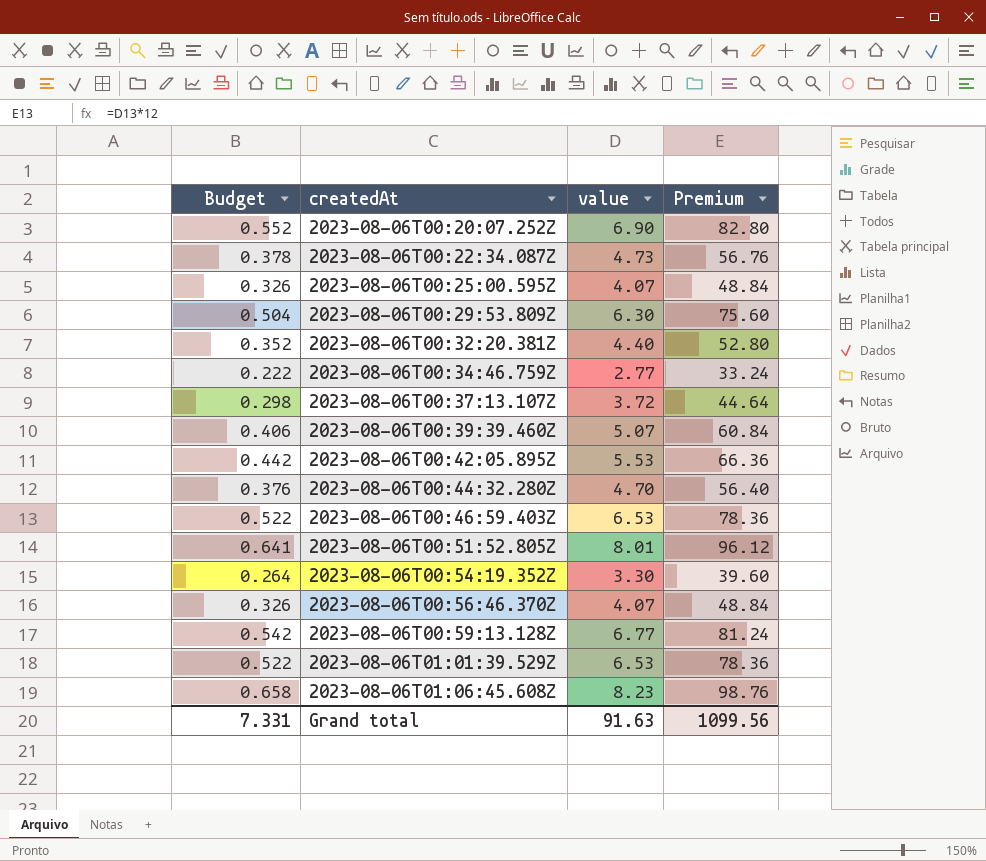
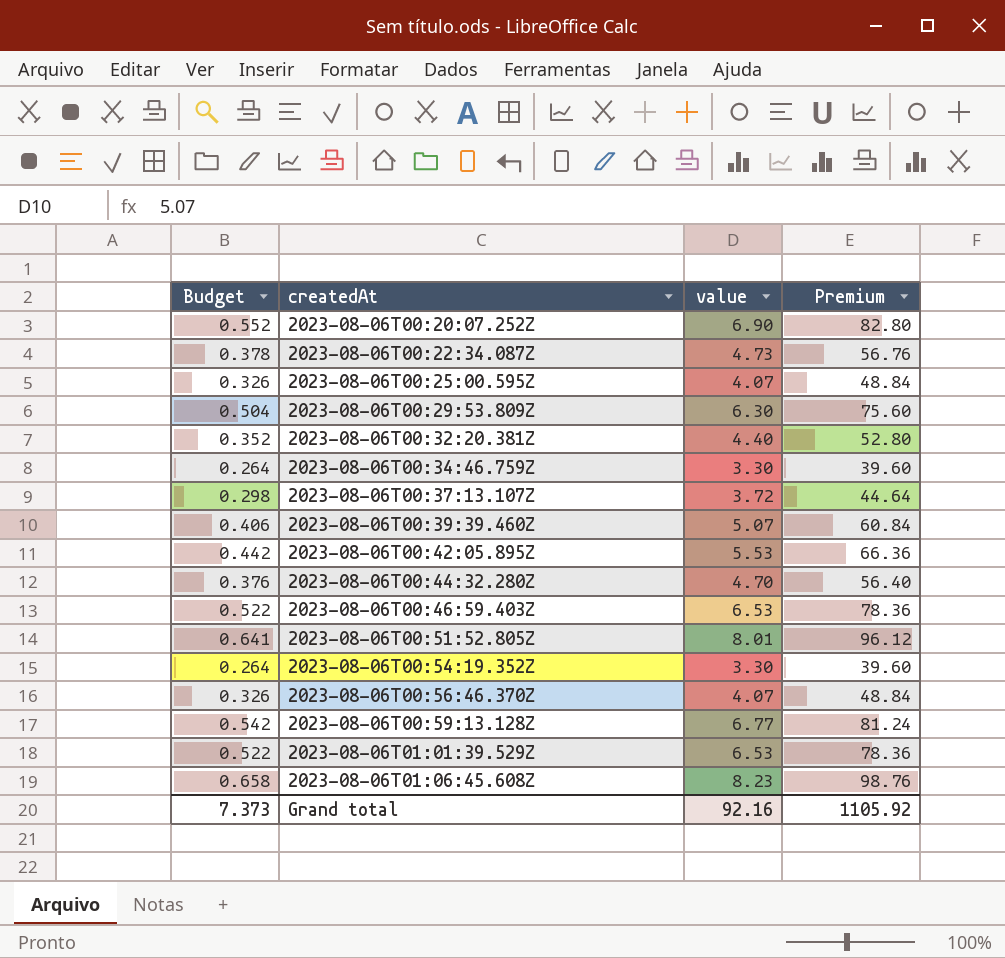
2023-08-06T00:34:46.759Z | Budget: 0.222 -> 0.264
2023-08-06T00:34:46.759Z | value: 2.77 -> 3.30
2023-08-06T00:34:46.759Z | Premium: 33.24 -> 39.60
Grand total | Budget: 7.331 -> 7.373
Grand total | value: 91.63 -> 92.16
Grand total | Premium: 1099.56 -> 1105.92

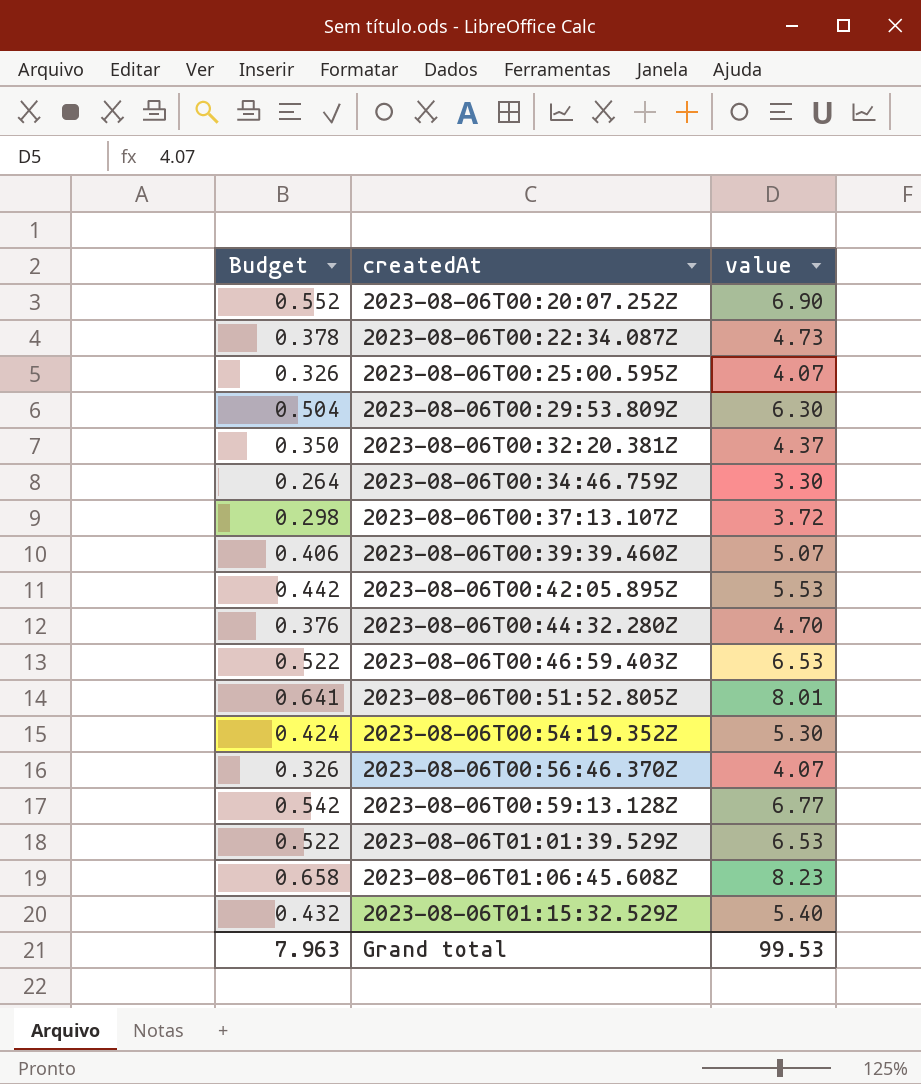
column Premium | formula: [value] * 12 -> none
2023-08-06T00:32:20.381Z | Budget: 0.352 -> 0.350
2023-08-06T00:32:20.381Z | value: 4.40 -> 4.37
2023-08-06T00:54:19.352Z | Budget: 0.264 -> 0.424
2023-08-06T00:54:19.352Z | value: 3.30 -> 5.30
row 2023-08-06T01:15:32.529Z: none -> 0.432 | 5.40
Grand total | Budget: 7.373 -> 7.963
Grand total | value: 92.16 -> 99.53

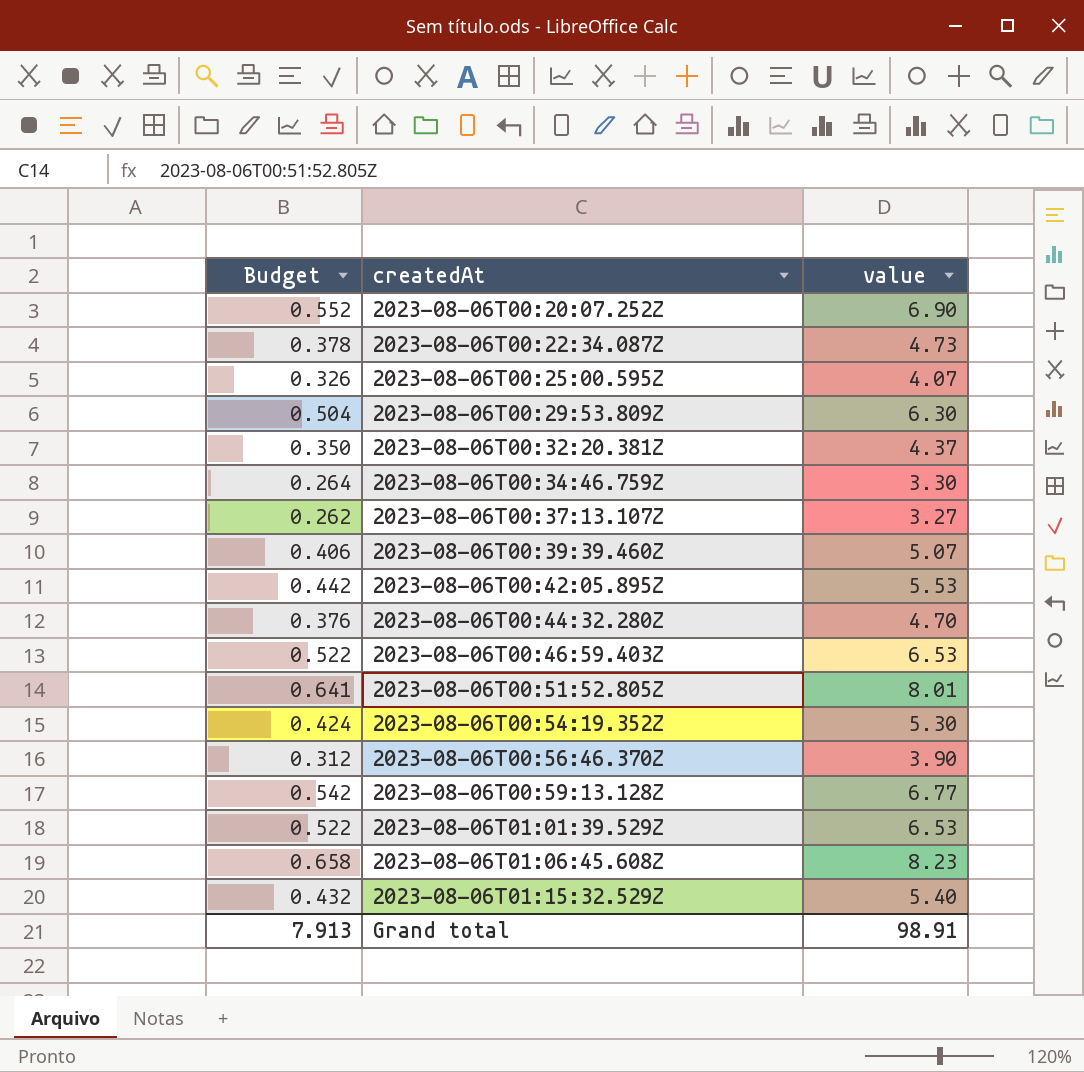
2023-08-06T00:37:13.107Z | Budget: 0.298 -> 0.262
2023-08-06T00:37:13.107Z | value: 3.72 -> 3.27
2023-08-06T00:56:46.370Z | Budget: 0.326 -> 0.312
2023-08-06T00:56:46.370Z | value: 4.07 -> 3.90
Grand total | Budget: 7.963 -> 7.913
Grand total | value: 99.53 -> 98.91

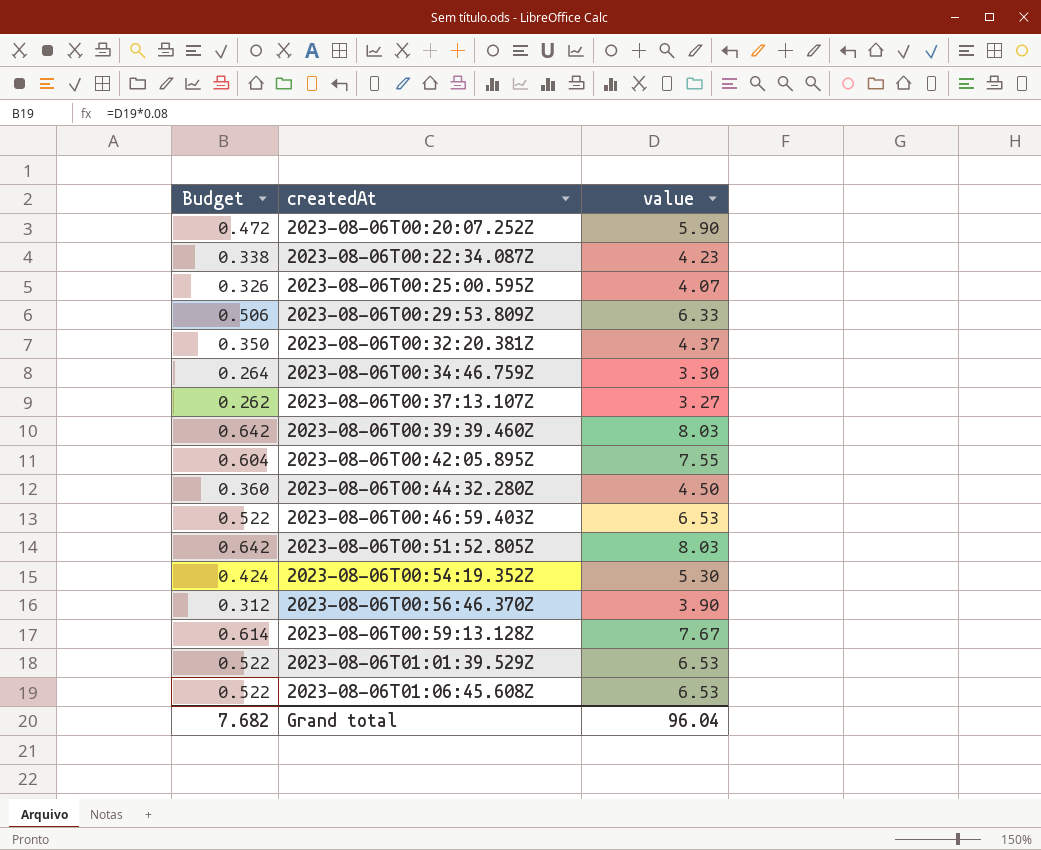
row 2023-08-06T01:15:32.529Z: 0.432 | 5.40 -> none
2023-08-06T00:20:07.252Z | Budget: 0.552 -> 0.472
2023-08-06T00:20:07.252Z | value: 6.90 -> 5.90
2023-08-06T00:22:34.087Z | Budget: 0.378 -> 0.338
2023-08-06T00:22:34.087Z | value: 4.73 -> 4.23
2023-08-06T00:29:53.809Z | Budget: 0.504 -> 0.506
2023-08-06T00:29:53.809Z | value: 6.30 -> 6.33
2023-08-06T00:39:39.460Z | Budget: 0.406 -> 0.642
2023-08-06T00:39:39.460Z | value: 5.07 -> 8.03
2023-08-06T00:42:05.895Z | Budget: 0.442 -> 0.604
2023-08-06T00:42:05.895Z | value: 5.53 -> 7.55
2023-08-06T00:44:32.280Z | Budget: 0.376 -> 0.360
2023-08-06T00:44:32.280Z | value: 4.70 -> 4.50
2023-08-06T00:51:52.805Z | Budget: 0.641 -> 0.642
2023-08-06T00:51:52.805Z | value: 8.01 -> 8.03
2023-08-06T00:59:13.128Z | Budget: 0.542 -> 0.614
2023-08-06T00:59:13.128Z | value: 6.77 -> 7.67
2023-08-06T01:06:45.608Z | Budget: 0.658 -> 0.522
2023-08-06T01:06:45.608Z | value: 8.23 -> 6.53
Grand total | Budget: 7.913 -> 7.682
Grand total | value: 98.91 -> 96.04

